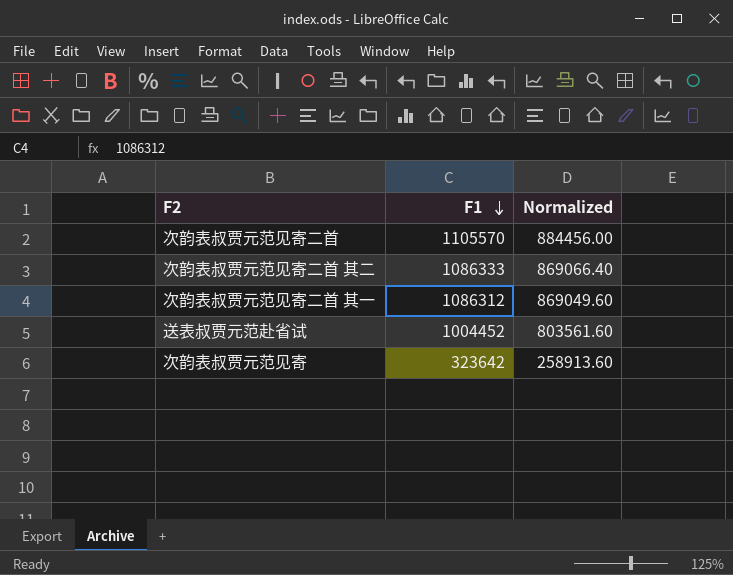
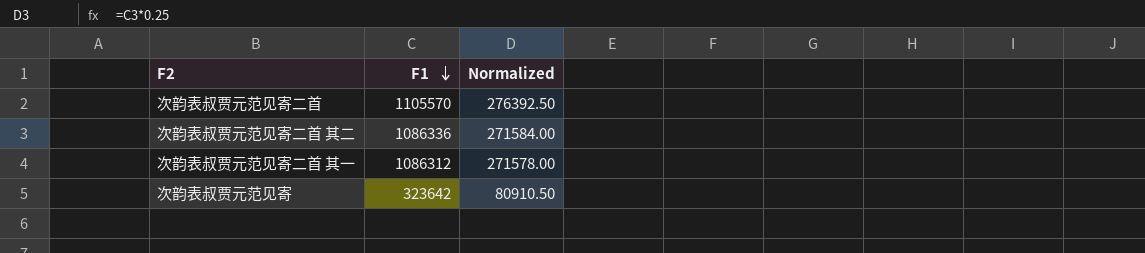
column Normalized | formula: [F1] * 0.8 -> [F1] * 0.25
row 送表叔贾元范赴省试: 1004452 | 803561.60 -> none
次韵表叔贾元范见寄二首 其二 | F1: 1086333 -> 1086336

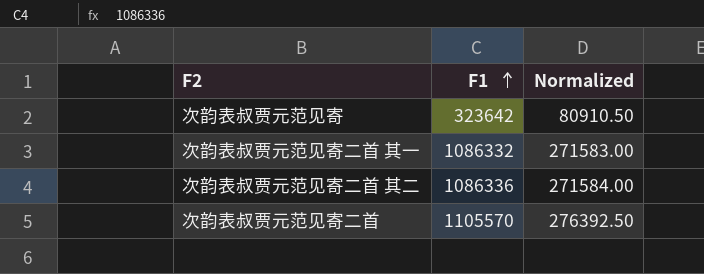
row order: F1 descending -> F1 ascending
次韵表叔贾元范见寄二首 其一 | F1: 1086312 -> 1086332
次韵表叔贾元范见寄二首 其一 | Normalized: 271578.00 -> 271583.00

